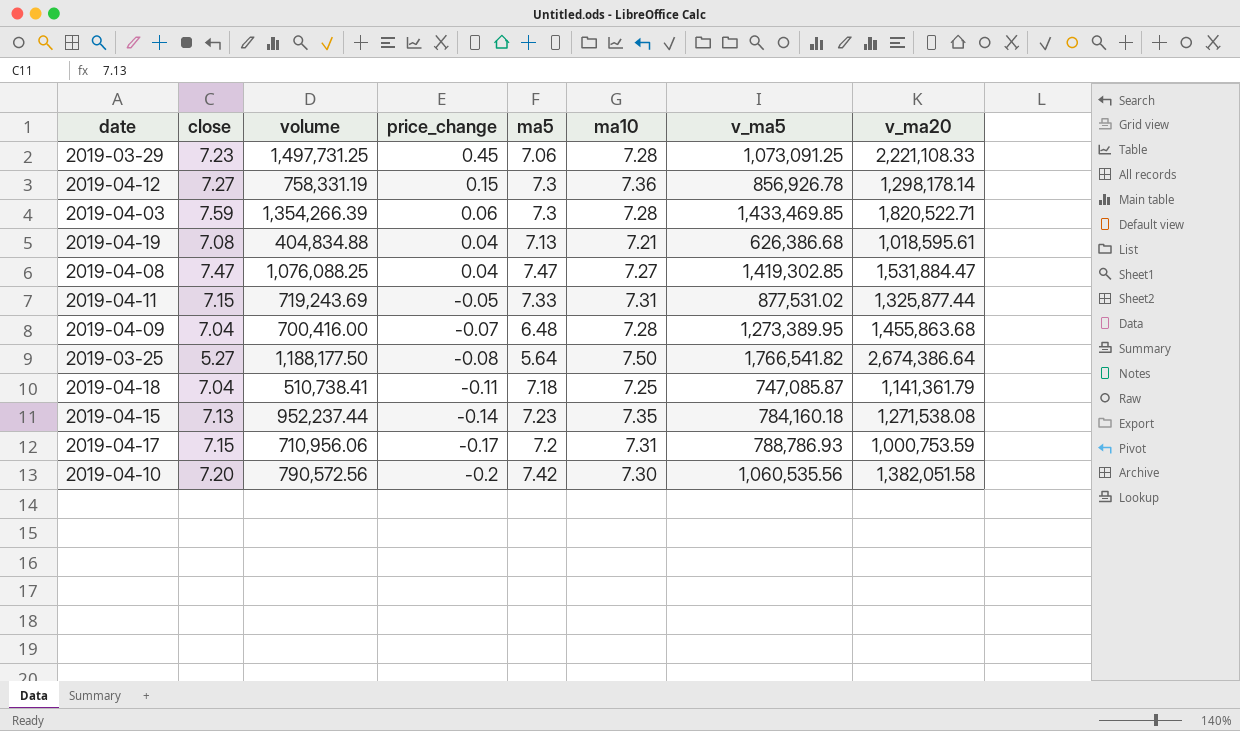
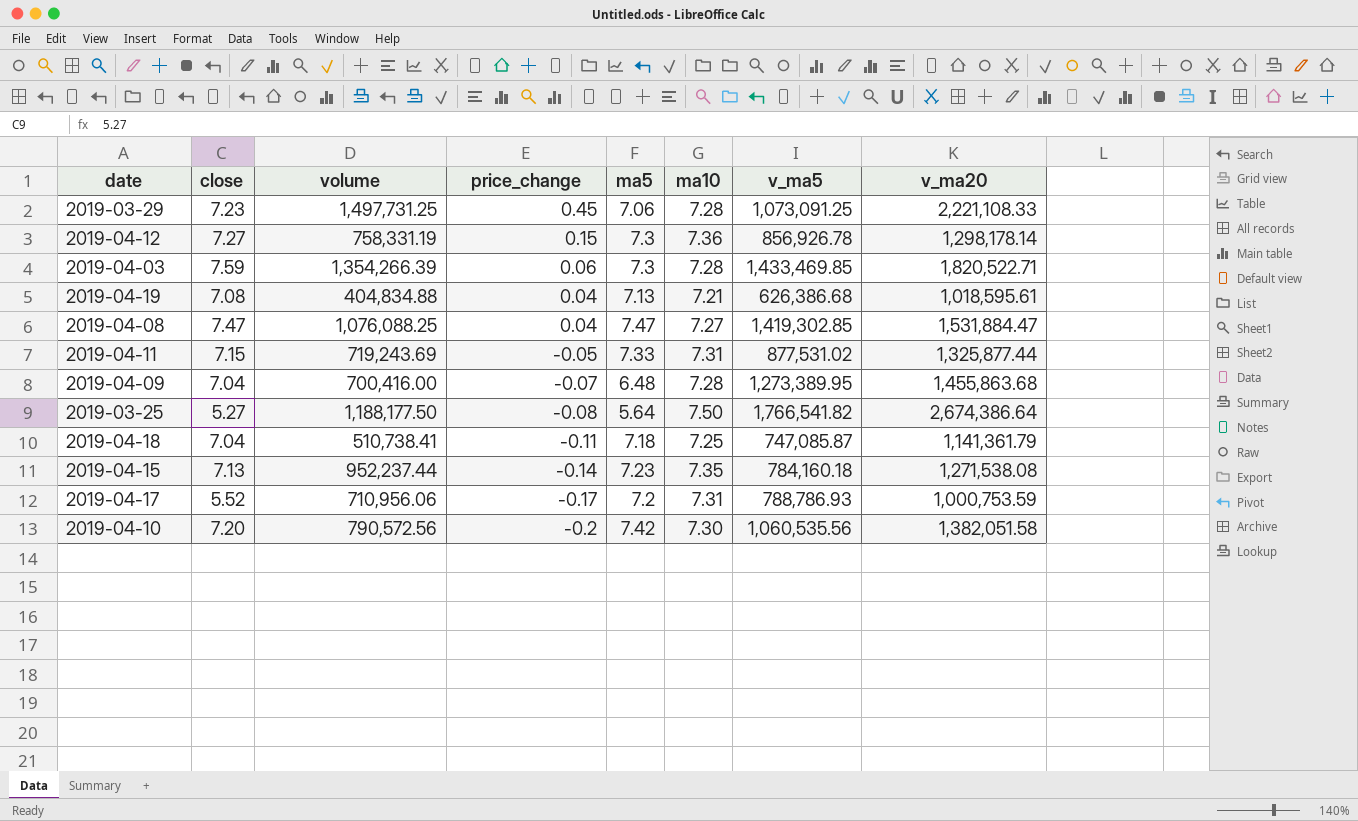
2019-04-17 | close: 7.15 -> 5.52

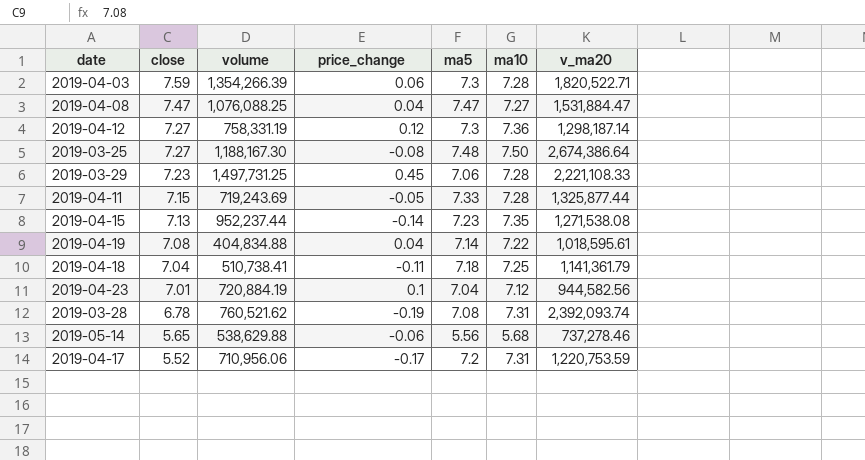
row order: price_change descending -> close descending
column v_ma5 | position: 7 -> none
row 2019-04-09: 7.04 | 700,416.00 | -0.07 | 6.48 | 7.28 | 1,273,389.95 | 1,455,863.68 -> none
row 2019-04-10: 7.20 | 790,572.56 | -0.2 | 7.42 | 7.30 | 1,060,535.56 | 1,382,051.58 -> none
2019-04-12 | price_change: 0.15 -> 0.12
2019-04-12 | v_ma20: 1,298,178.14 -> 1,298,187.14
2019-03-25 | close: 5.27 -> 7.27
2019-03-25 | volume: 1,188,177.50 -> 1,188,167.30
2019-03-25 | ma5: 5.64 -> 7.48
2019-04-11 | ma10: 7.31 -> 7.28
2019-04-19 | ma5: 7.13 -> 7.14
2019-04-19 | ma10: 7.21 -> 7.22
row 2019-04-23: none -> 7.01 | 720,884.19 | 0.1 | 7.04 | 7.12 | 944,582.56
row 2019-03-28: none -> 6.78 | 760,521.62 | -0.19 | 7.08 | 7.31 | 2,392,093.74
row 2019-05-14: none -> 5.65 | 538,629.88 | -0.06 | 5.56 | 5.68 | 737,278.46
2019-04-17 | v_ma20: 1,000,753.59 -> 1,220,753.59

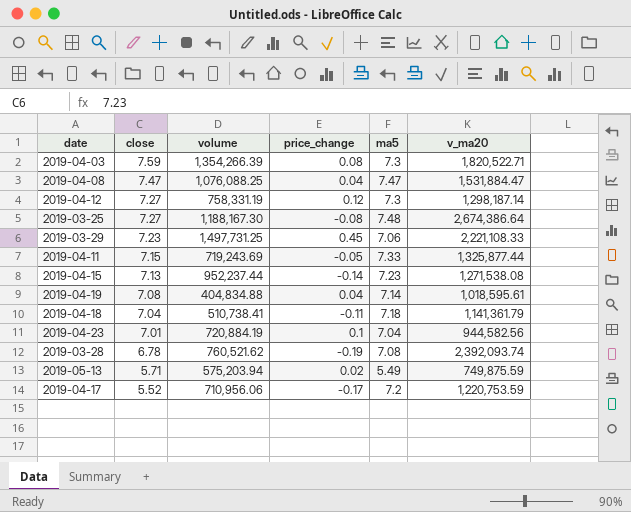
column ma10 | position: 6 -> none
row 2019-05-14: 5.65 | 538,629.88 | -0.06 | 5.56 | 5.68 | 737,278.46 -> none
2019-04-03 | price_change: 0.06 -> 0.08
row 2019-05-13: none -> 5.71 | 575,203.94 | 0.02 | 5.49 | 749,875.59

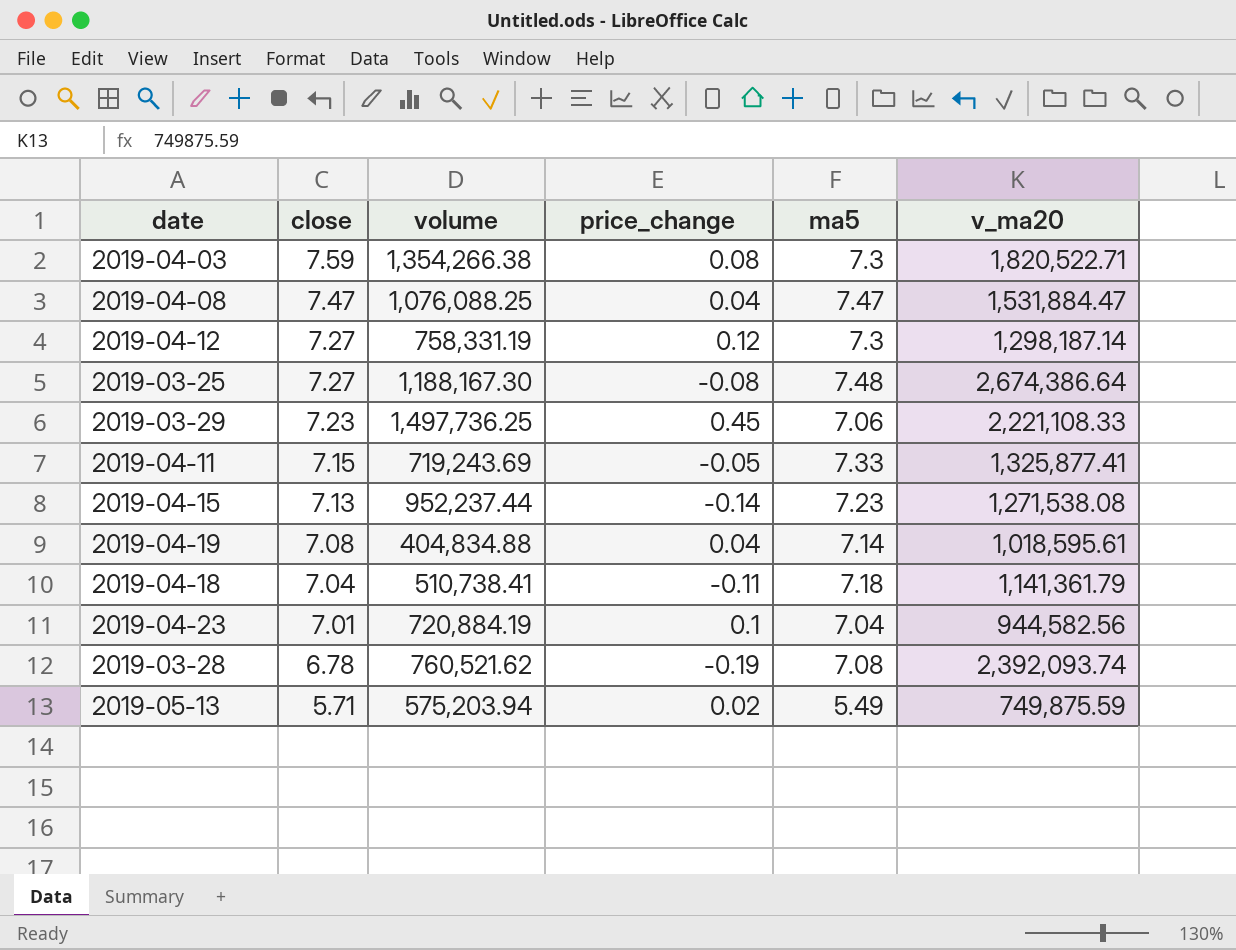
row 2019-04-17: 5.52 | 710,956.06 | -0.17 | 7.2 | 1,220,753.59 -> none
2019-04-03 | volume: 1,354,266.39 -> 1,354,266.38
2019-03-29 | volume: 1,497,731.25 -> 1,497,736.25
2019-04-11 | v_ma20: 1,325,877.44 -> 1,325,877.41

